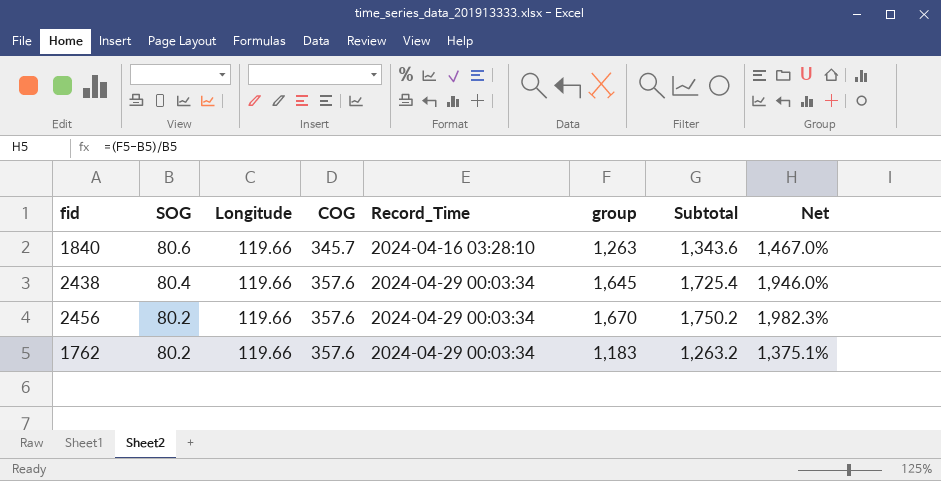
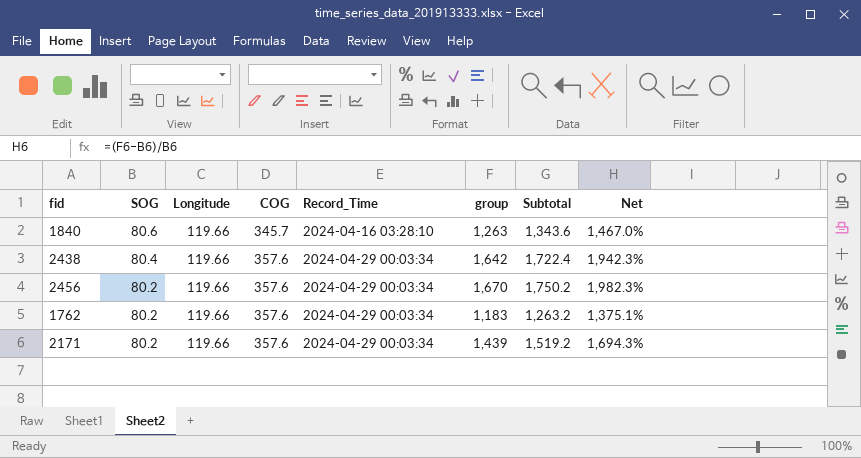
2438 | group: 1,645 -> 1,642
2438 | Subtotal: 1,725.4 -> 1,722.4
2438 | Net: 1,946.0% -> 1,942.3%
row 2171: none -> 80.2 | 119.66 | 357.6 | 2024-04-29 00:03:34 | 1,439 | 1,519.2 | 1,694.3%

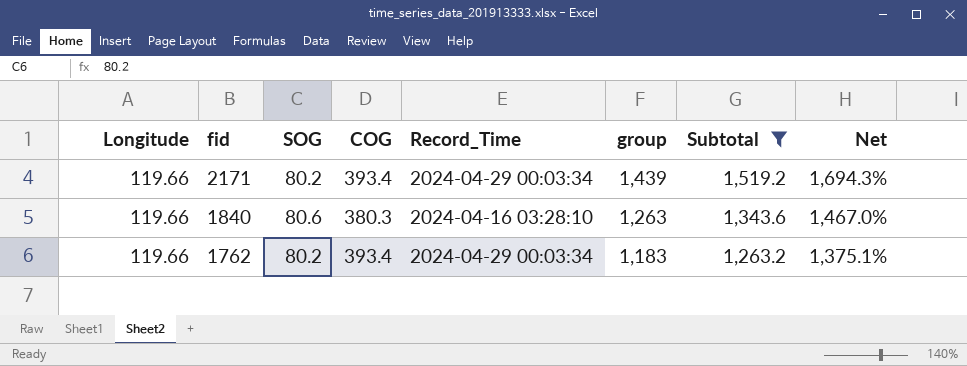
filter: none -> Subtotal <= 1,519.2
row order: SOG descending -> fid descending
column Longitude | position: 3 -> 1
2171 | COG: 357.6 -> 393.4
1840 | COG: 345.7 -> 380.3
1762 | COG: 357.6 -> 393.4

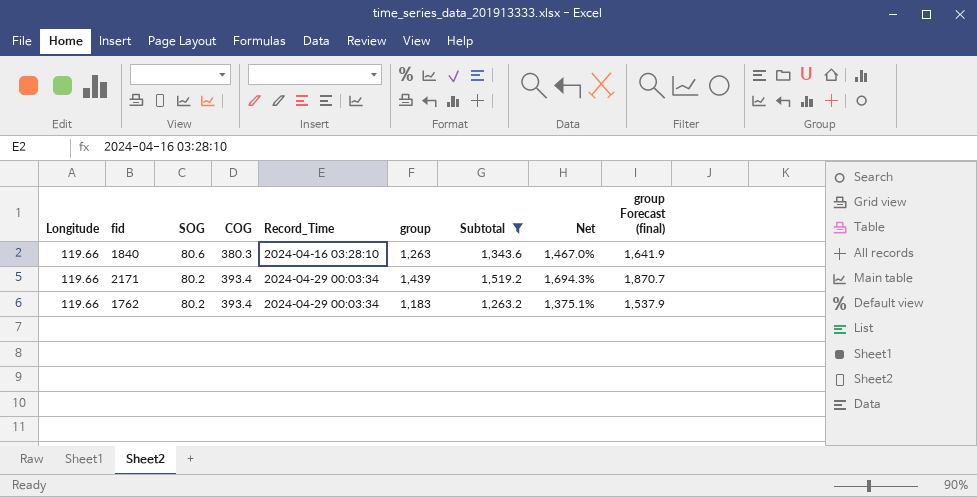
row order: fid descending -> SOG descending
column group Forecast (final) | formula: none -> [group] * 1.3

